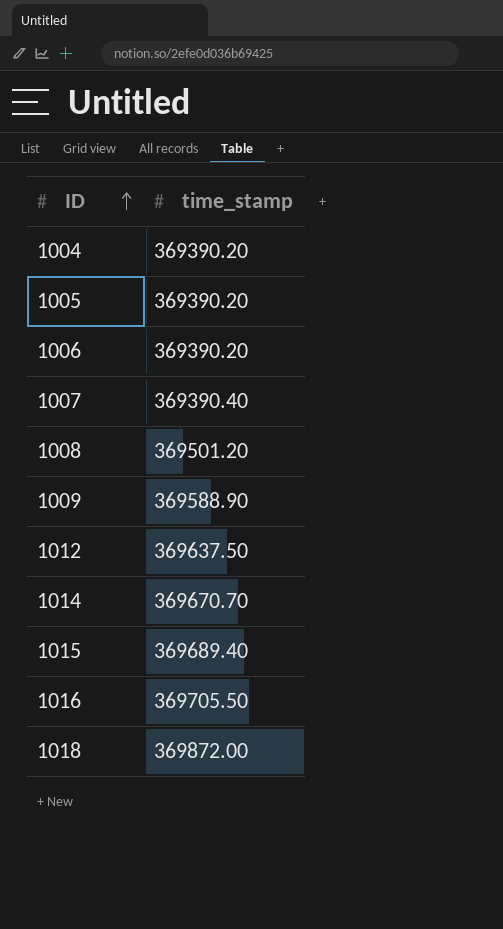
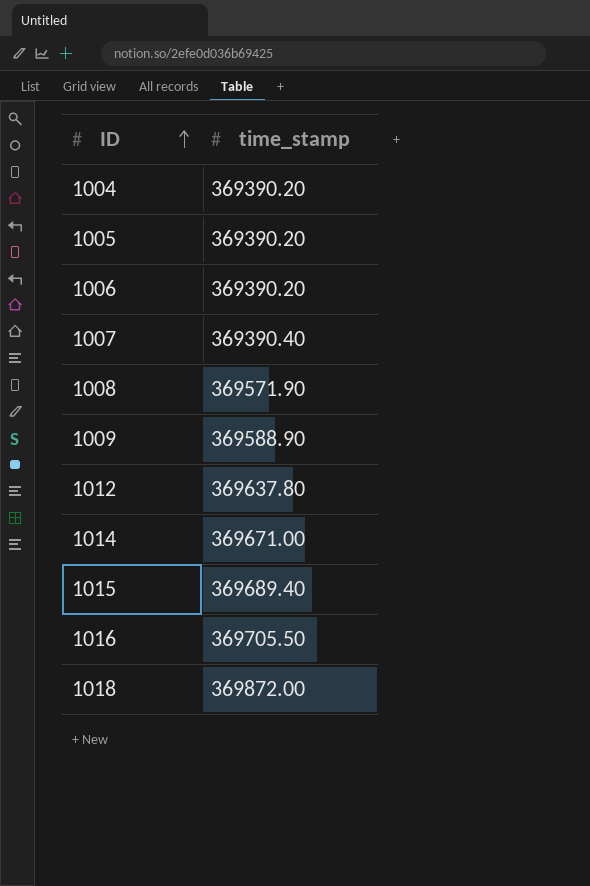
1008 | time_stamp: 369501.20 -> 369571.90
1012 | time_stamp: 369637.50 -> 369637.80
1014 | time_stamp: 369670.70 -> 369671.00

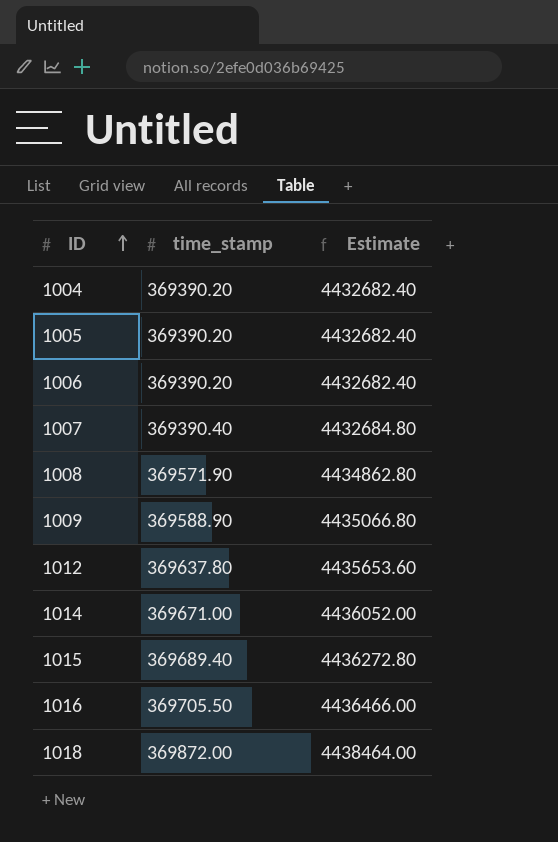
column Estimate | formula: none -> [time_stamp] * 12

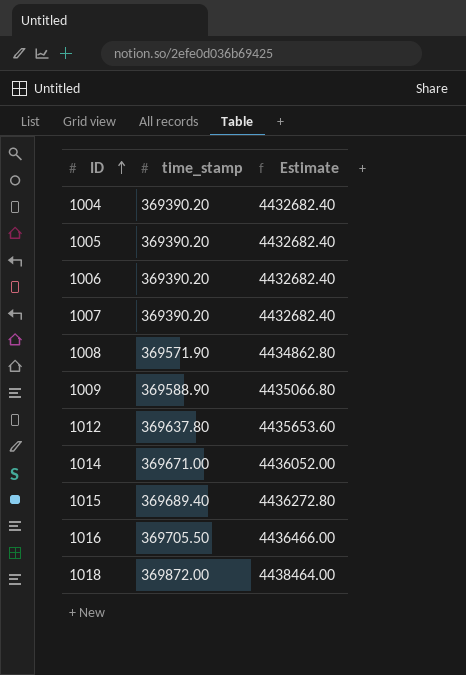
1007 | time_stamp: 369390.40 -> 369390.20
1007 | Estimate: 4432684.80 -> 4432682.40

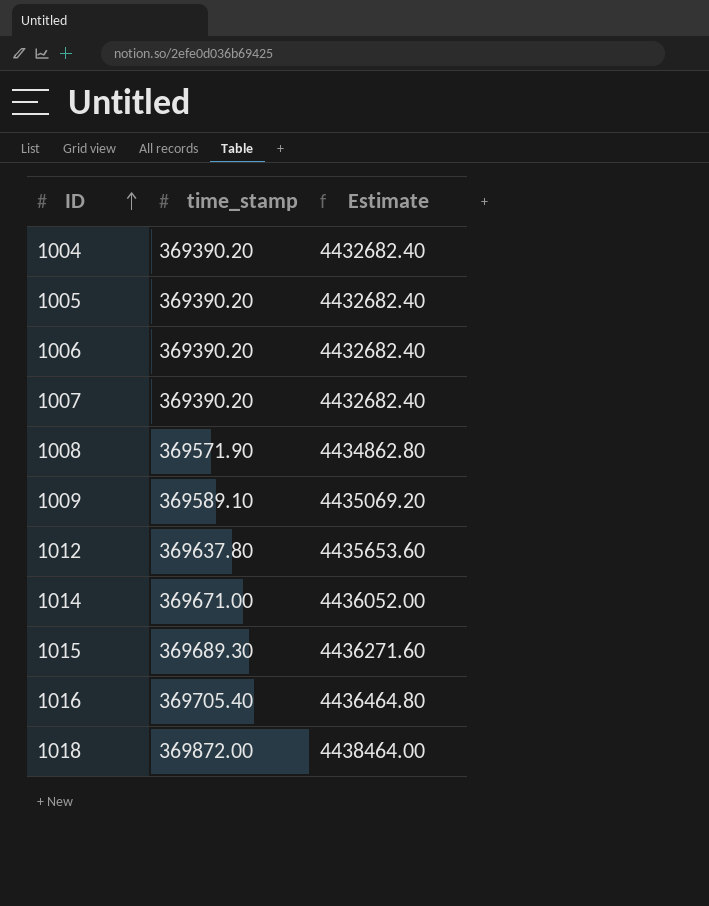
1009 | time_stamp: 369588.90 -> 369589.10
1009 | Estimate: 4435066.80 -> 4435069.20
1015 | time_stamp: 369689.40 -> 369689.30
1015 | Estimate: 4436272.80 -> 4436271.60
1016 | time_stamp: 369705.50 -> 369705.40
1016 | Estimate: 4436466.00 -> 4436464.80

